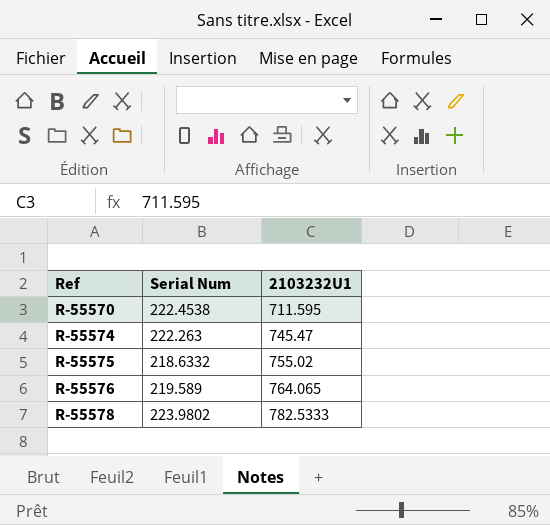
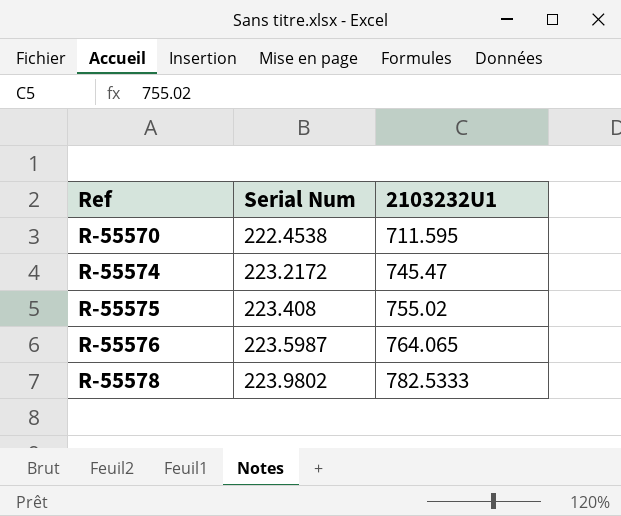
R-55574 | Serial Num: 222.263 -> 223.2172
R-55575 | Serial Num: 218.6332 -> 223.408
R-55576 | Serial Num: 219.589 -> 223.5987

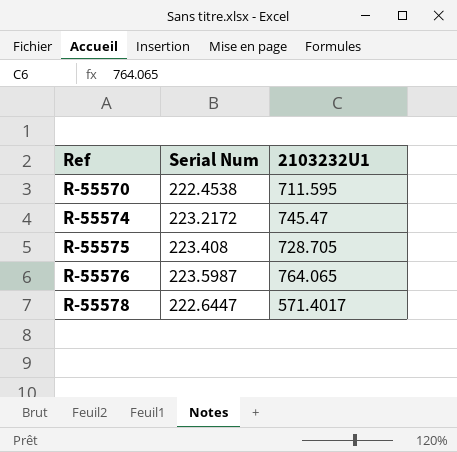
R-55575 | 2103232U1: 755.02 -> 728.705
R-55578 | Serial Num: 223.9802 -> 222.6447
R-55578 | 2103232U1: 782.5333 -> 571.4017

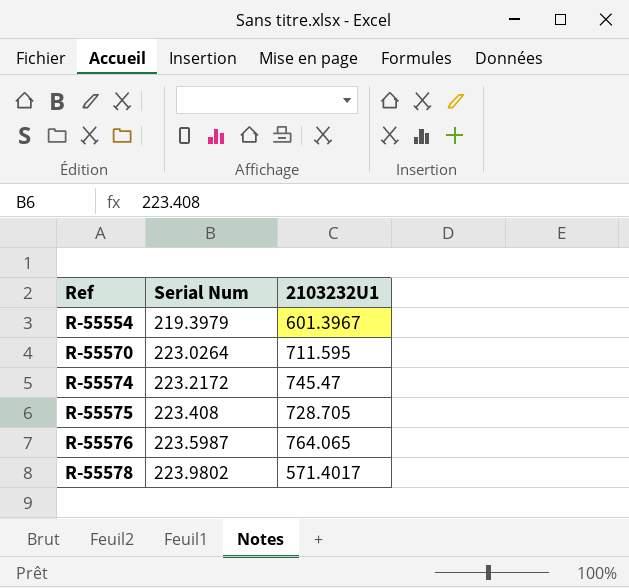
row R-55554: none -> 219.3979 | 601.3967
R-55570 | Serial Num: 222.4538 -> 223.0264
R-55578 | Serial Num: 222.6447 -> 223.9802

